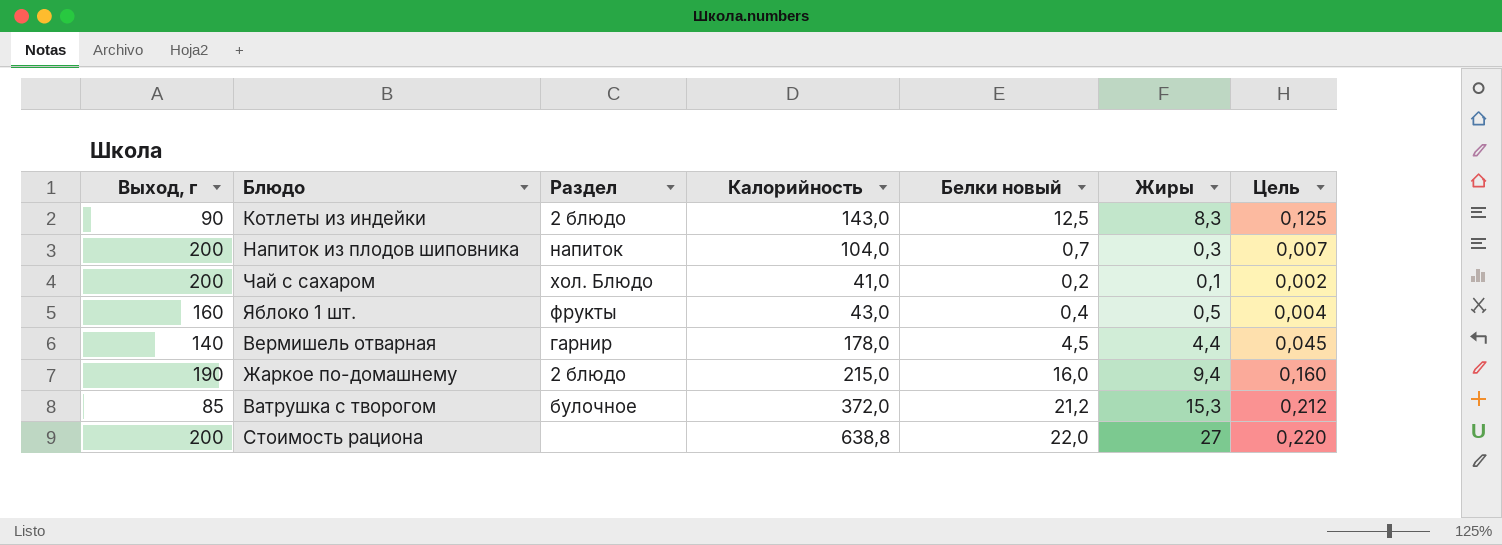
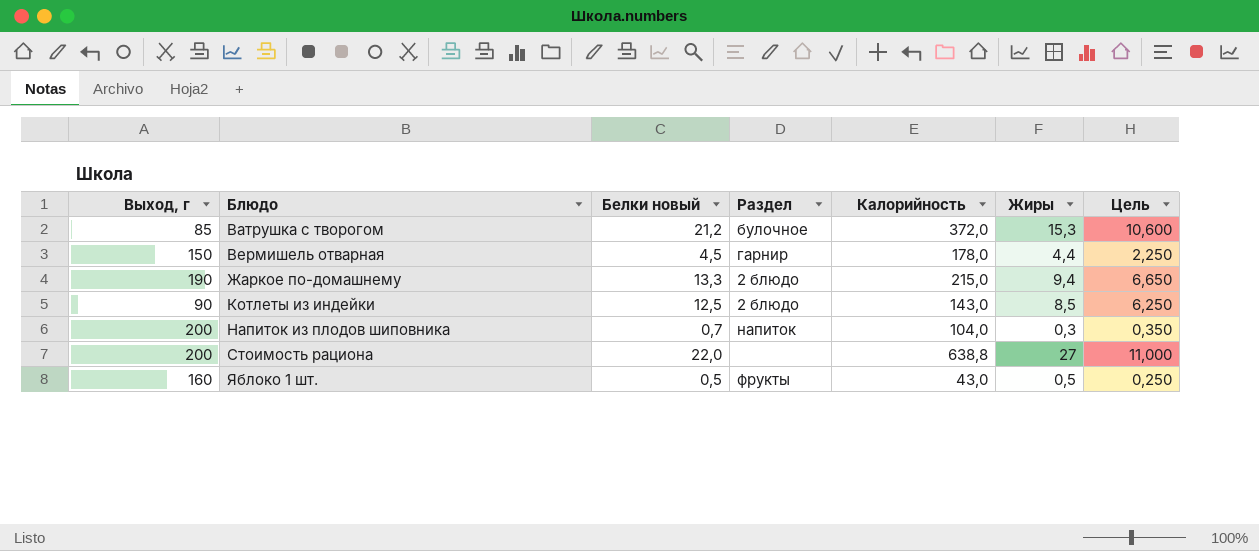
row order: none -> Блюдо ascending
column Белки новый | position: 5 -> 3
column Цель | formula: [Белки новый] * 0,01 -> [Белки новый] * 0,5
row Чай с сахаром: 200 | хол. Блюдо | 41,0 | 0,2 | 0,1 | 0,002 -> none
Вермишель отварная | Выход, г: 140 -> 150
Жаркое по-домашнему | Белки новый: 16,0 -> 13,3
Котлеты из индейки | Жиры: 8,3 -> 8,5
Яблоко 1 шт. | Белки новый: 0,4 -> 0,5

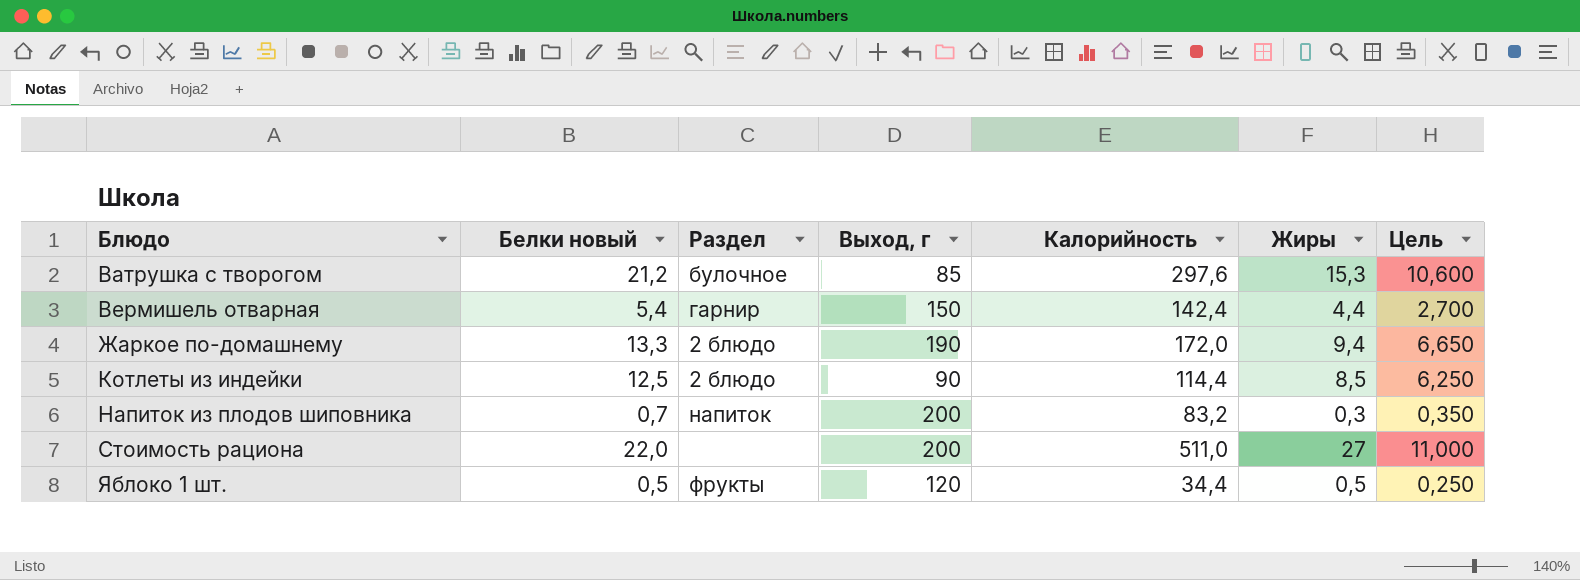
column Выход, г | position: 1 -> 4
Ватрушка с творогом | Калорийность: 372,0 -> 297,6
Вермишель отварная | Белки новый: 4,5 -> 5,4
Вермишель отварная | Калорийность: 178,0 -> 142,4
Вермишель отварная | Цель: 2,250 -> 2,700
Жаркое по-домашнему | Калорийность: 215,0 -> 172,0
Котлеты из индейки | Калорийность: 143,0 -> 114,4
Напиток из плодов шиповника | Калорийность: 104,0 -> 83,2
Стоимость рациона | Калорийность: 638,8 -> 511,0
Яблоко 1 шт. | Выход, г: 160 -> 120
Яблоко 1 шт. | Калорийность: 43,0 -> 34,4

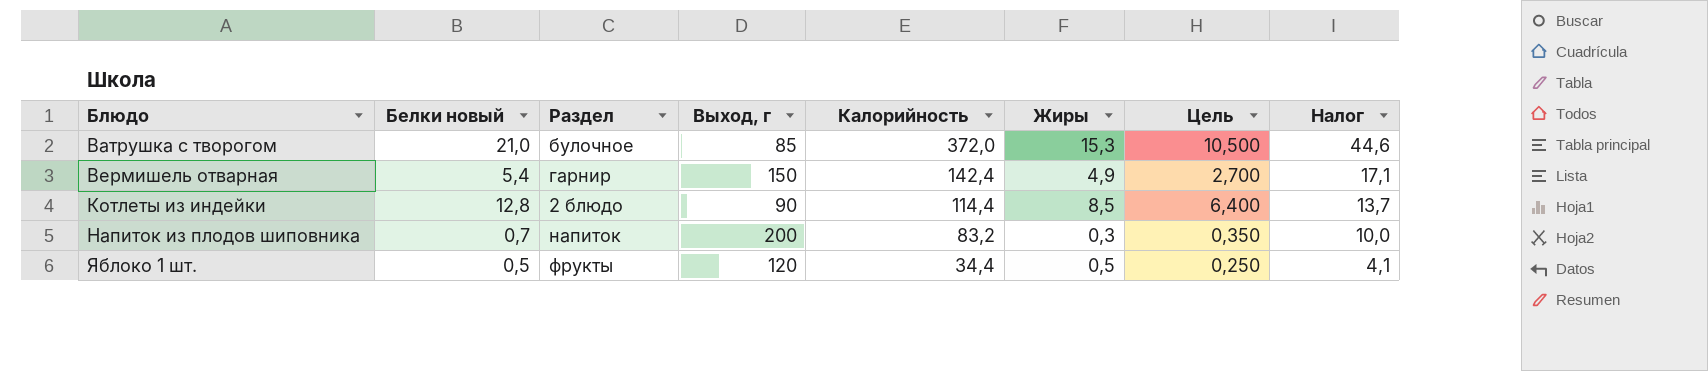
column Налог | formula: none -> [Калорийность] * 0,12
row Жаркое по-домашнему: 13,3 | 2 блюдо | 190 | 172,0 | 9,4 | 6,650 -> none
row Стоимость рациона: 22,0 | none | 200 | 511,0 | 27 | 11,000 -> none
Ватрушка с творогом | Белки новый: 21,2 -> 21,0
Ватрушка с творогом | Калорийность: 297,6 -> 372,0
Ватрушка с творогом | Цель: 10,600 -> 10,500
Вермишель отварная | Жиры: 4,4 -> 4,9
Котлеты из индейки | Белки новый: 12,5 -> 12,8
Котлеты из индейки | Цель: 6,250 -> 6,400

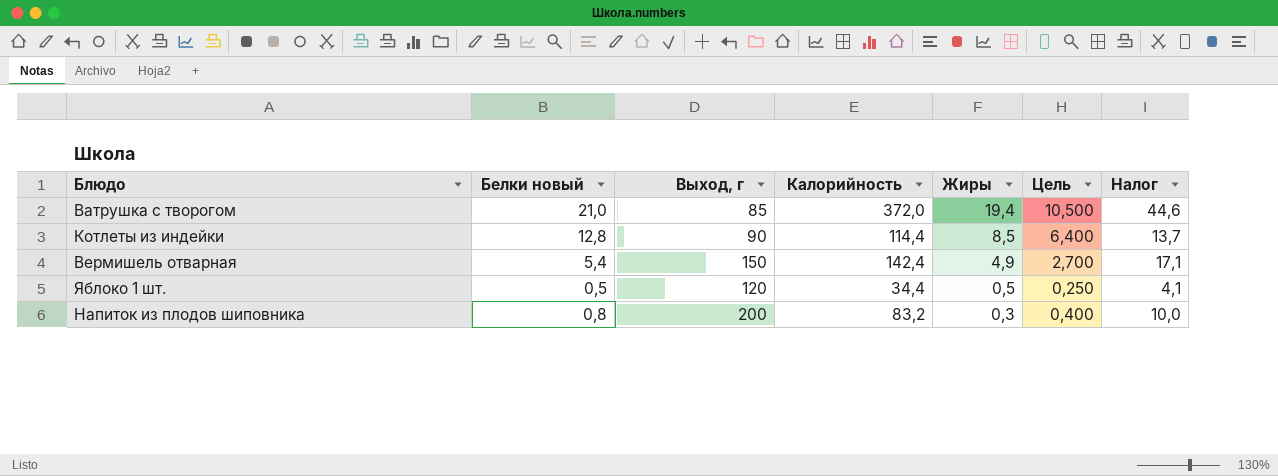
row order: Блюдо ascending -> Жиры descending
column Раздел | position: 3 -> none
Ватрушка с творогом | Жиры: 15,3 -> 19,4
Напиток из плодов шиповника | Белки новый: 0,7 -> 0,8
Напиток из плодов шиповника | Цель: 0,350 -> 0,400

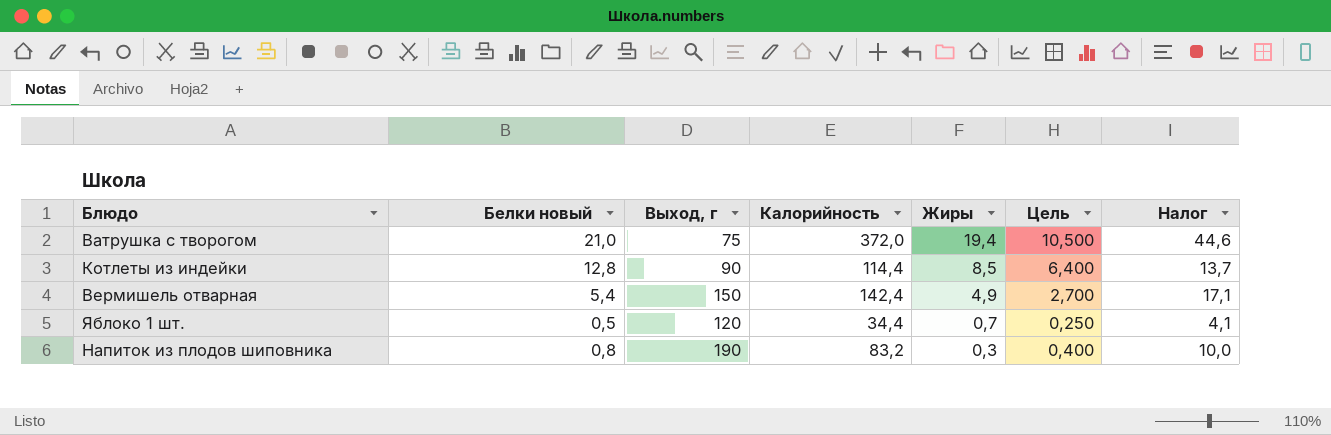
Ватрушка с творогом | Выход, г: 85 -> 75
Яблоко 1 шт. | Жиры: 0,5 -> 0,7
Напиток из плодов шиповника | Выход, г: 200 -> 190

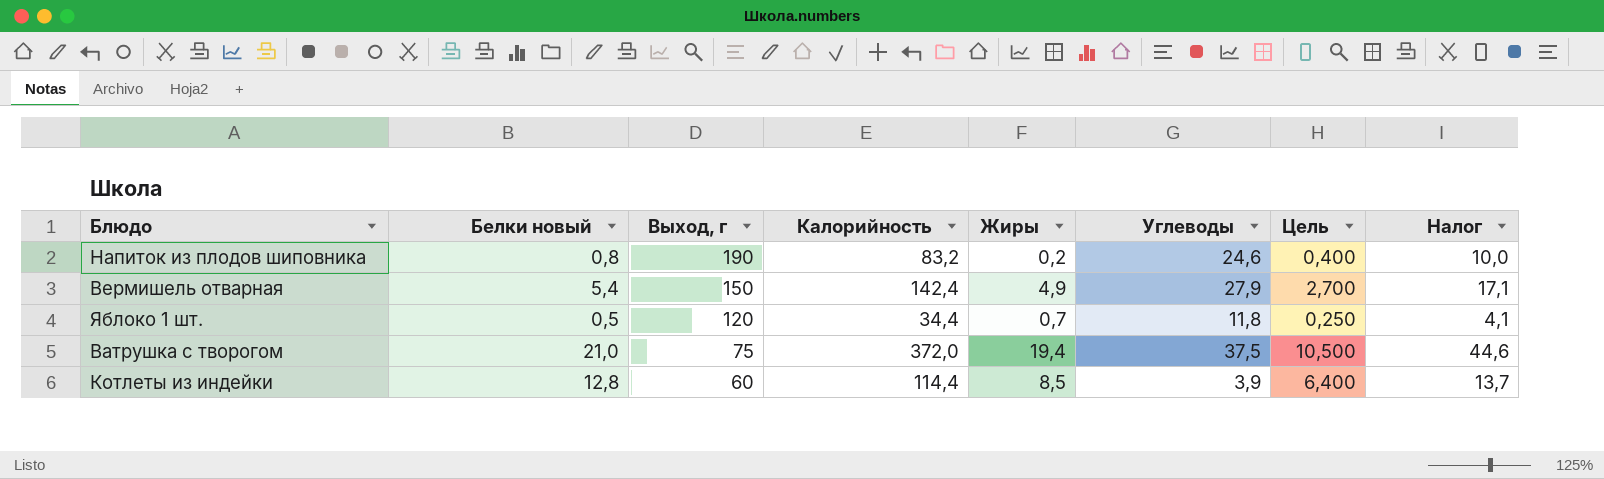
row order: Жиры descending -> Выход, г descending
column Углеводы | position: none -> 6
Напиток из плодов шиповника | Жиры: 0,3 -> 0,2
Котлеты из индейки | Выход, г: 90 -> 60

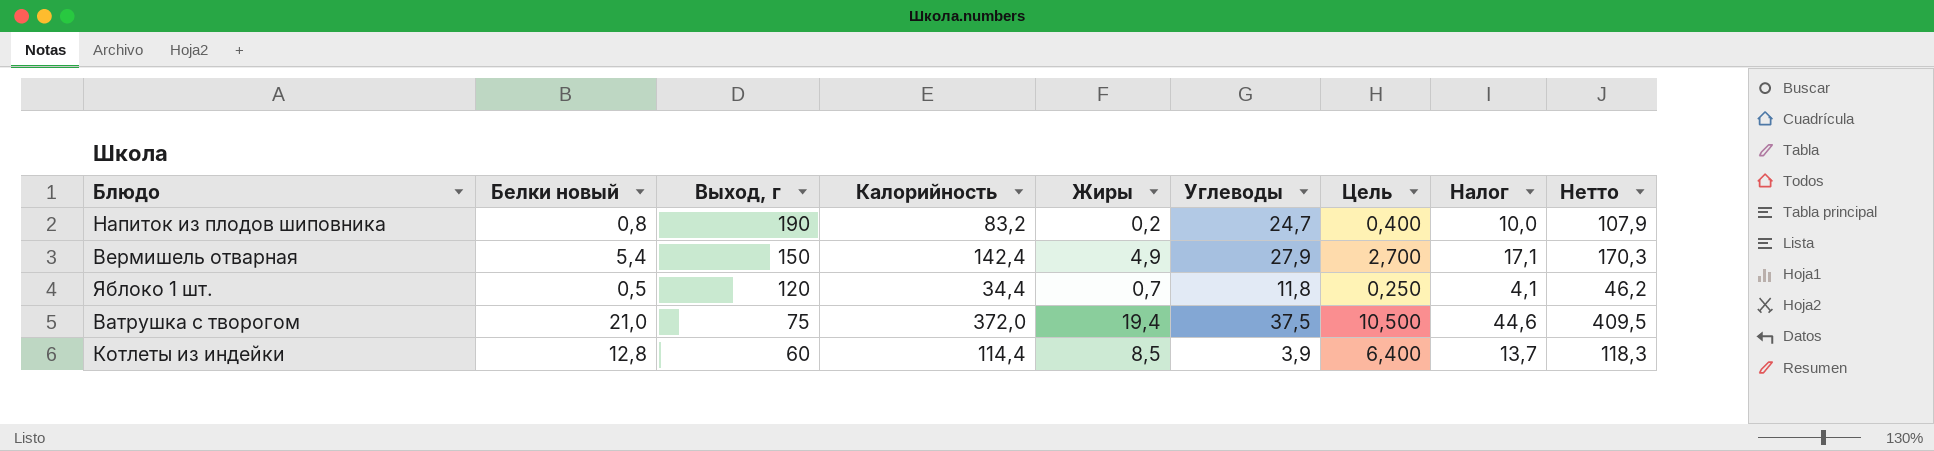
column Нетто | formula: none -> [Калорийность] + [Углеводы]
Напиток из плодов шиповника | Углеводы: 24,6 -> 24,7

